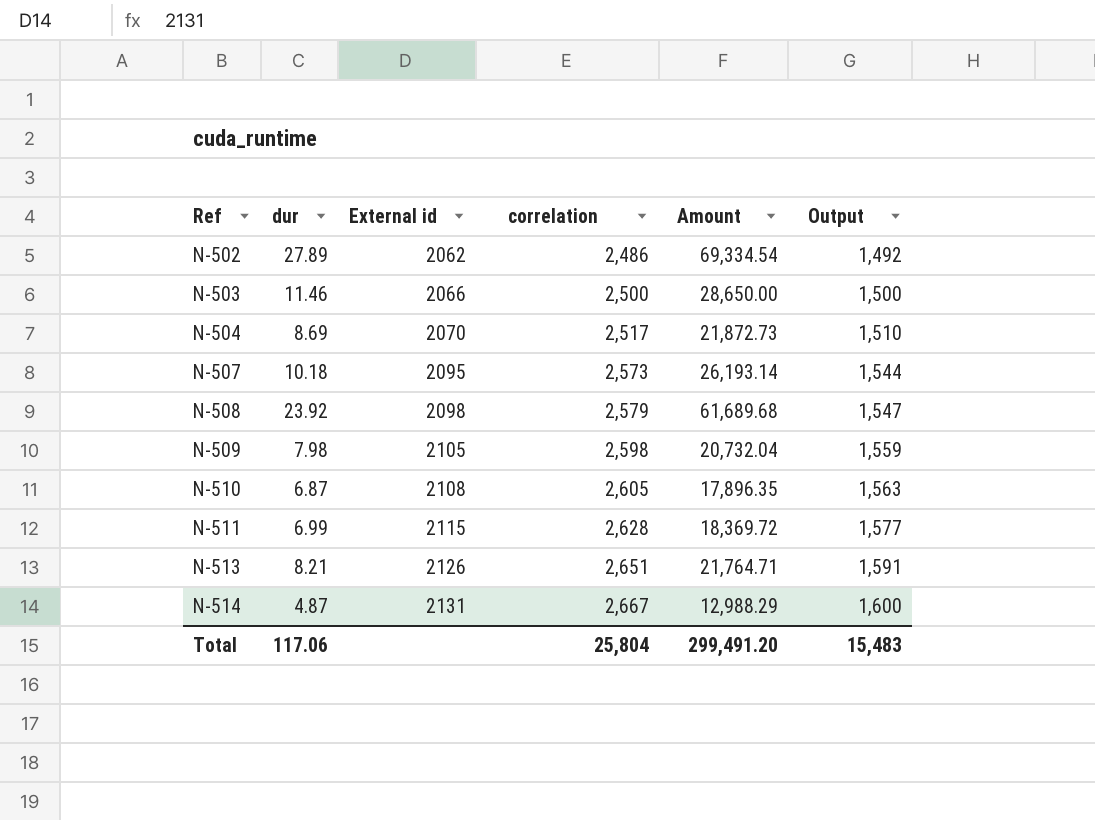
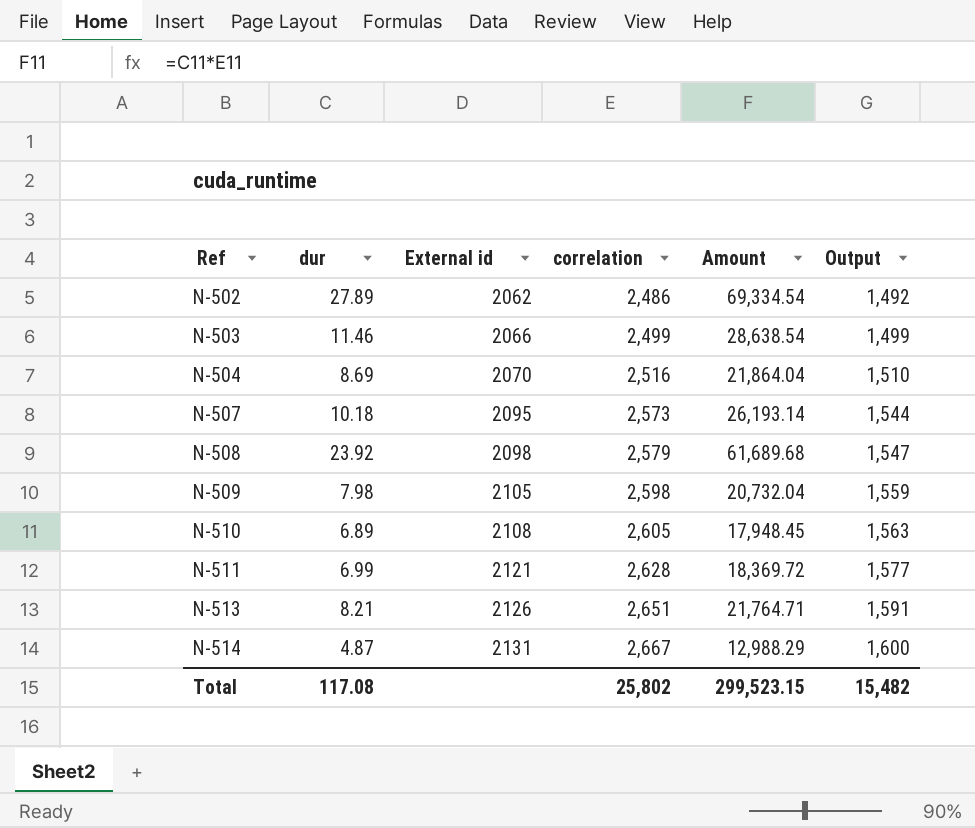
N-503 | correlation: 2,500 -> 2,499
N-503 | Amount: 28,650.00 -> 28,638.54
N-503 | Output: 1,500 -> 1,499
N-504 | correlation: 2,517 -> 2,516
N-504 | Amount: 21,872.73 -> 21,864.04
N-510 | dur: 6.87 -> 6.89
N-510 | Amount: 17,896.35 -> 17,948.45
N-511 | External id: 2115 -> 2121
Total | dur: 117.06 -> 117.08
Total | correlation: 25,804 -> 25,802
Total | Amount: 299,491.20 -> 299,523.15
Total | Output: 15,483 -> 15,482

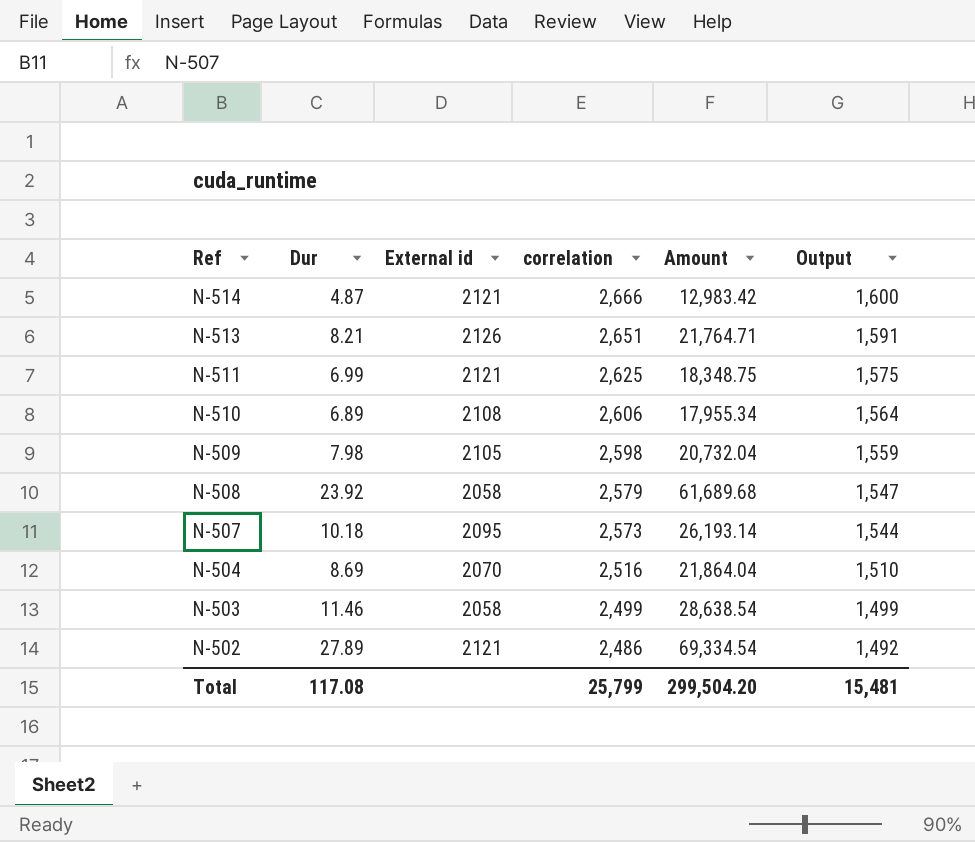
row order: Ref ascending -> Ref descending
column name: dur -> Dur
N-514 | External id: 2131 -> 2121
N-514 | correlation: 2,667 -> 2,666
N-514 | Amount: 12,988.29 -> 12,983.42
N-511 | correlation: 2,628 -> 2,625
N-511 | Amount: 18,369.72 -> 18,348.75
N-511 | Output: 1,577 -> 1,575
N-510 | correlation: 2,605 -> 2,606
N-510 | Amount: 17,948.45 -> 17,955.34
N-510 | Output: 1,563 -> 1,564
N-508 | External id: 2098 -> 2058
N-503 | External id: 2066 -> 2058
N-502 | External id: 2062 -> 2121
Total | correlation: 25,802 -> 25,799
Total | Amount: 299,523.15 -> 299,504.20
Total | Output: 15,482 -> 15,481

